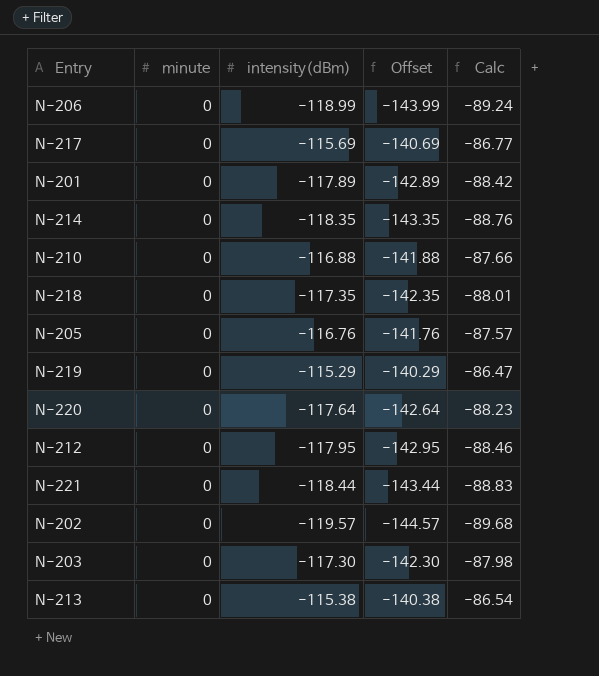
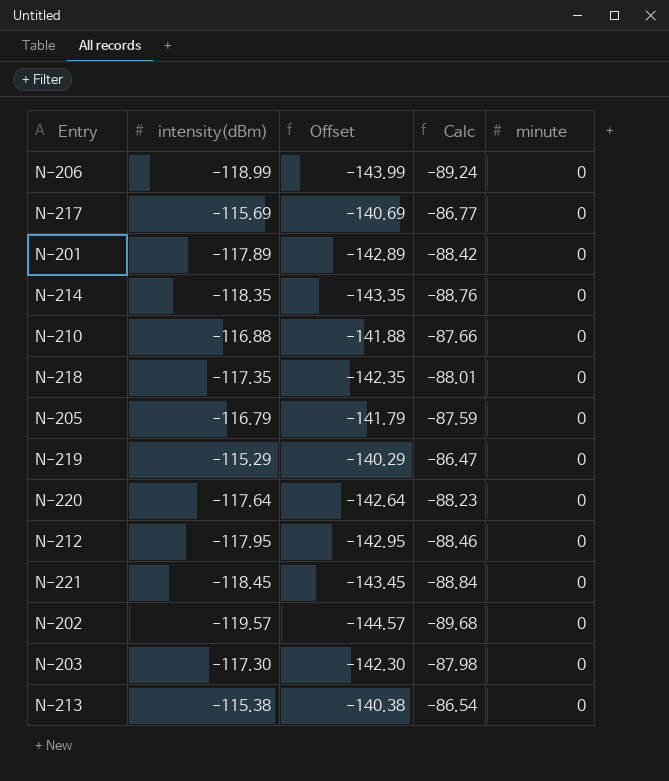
column minute | position: 2 -> 5
N-205 | intensity(dBm): -116.76 -> -116.79
N-205 | Offset: -141.76 -> -141.79
N-205 | Calc: -87.57 -> -87.59
N-221 | intensity(dBm): -118.44 -> -118.45
N-221 | Offset: -143.44 -> -143.45
N-221 | Calc: -88.83 -> -88.84

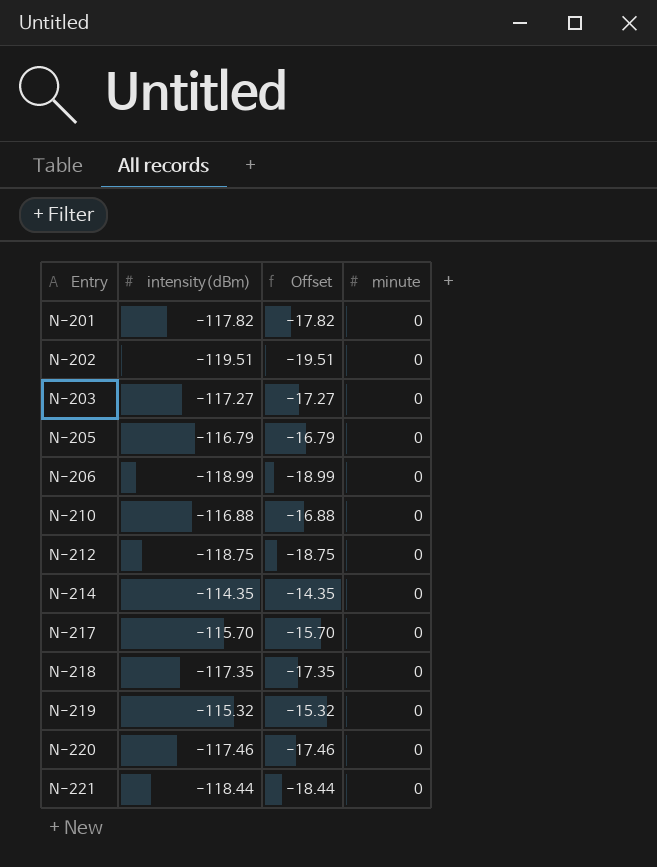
row order: none -> Entry ascending
column Calc | formula: [intensity(dBm)] * 0.75 -> none
column Offset | formula: [intensity(dBm)] - 25 -> [intensity(dBm)] + 100
row N-213: -115.38 | -140.38 | -86.54 | 0 -> none
N-201 | intensity(dBm): -117.89 -> -117.82
N-202 | intensity(dBm): -119.57 -> -119.51
N-203 | intensity(dBm): -117.30 -> -117.27
N-212 | intensity(dBm): -117.95 -> -118.75
N-214 | intensity(dBm): -118.35 -> -114.35
N-217 | intensity(dBm): -115.69 -> -115.70
N-219 | intensity(dBm): -115.29 -> -115.32
N-220 | intensity(dBm): -117.64 -> -117.46
N-221 | intensity(dBm): -118.45 -> -118.44

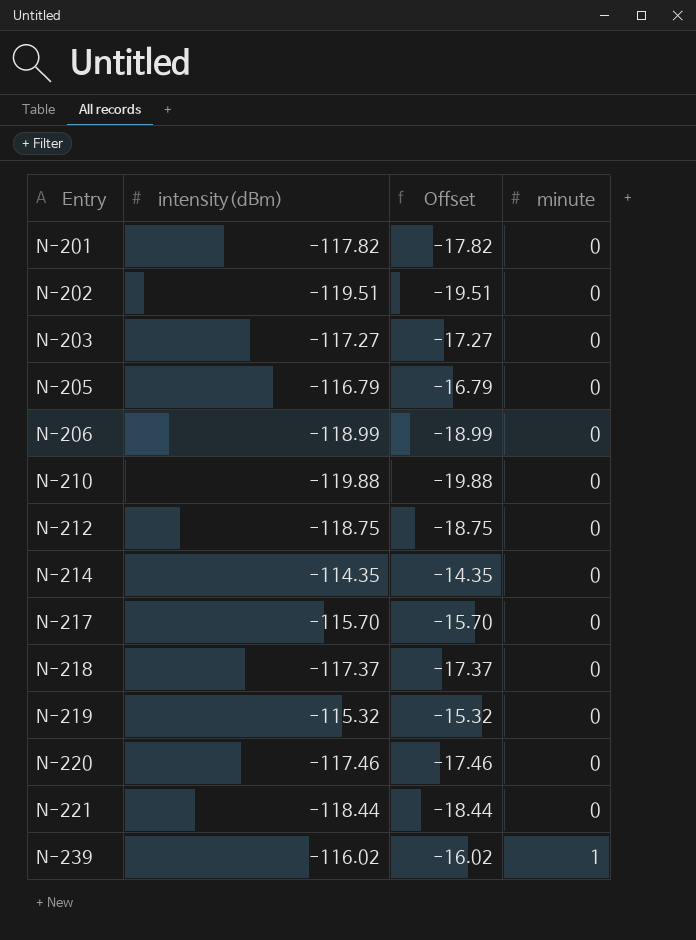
N-210 | intensity(dBm): -116.88 -> -119.88
N-210 | Offset: -16.88 -> -19.88
N-218 | intensity(dBm): -117.35 -> -117.37
N-218 | Offset: -17.35 -> -17.37
row N-239: none -> -116.02 | -16.02 | 1

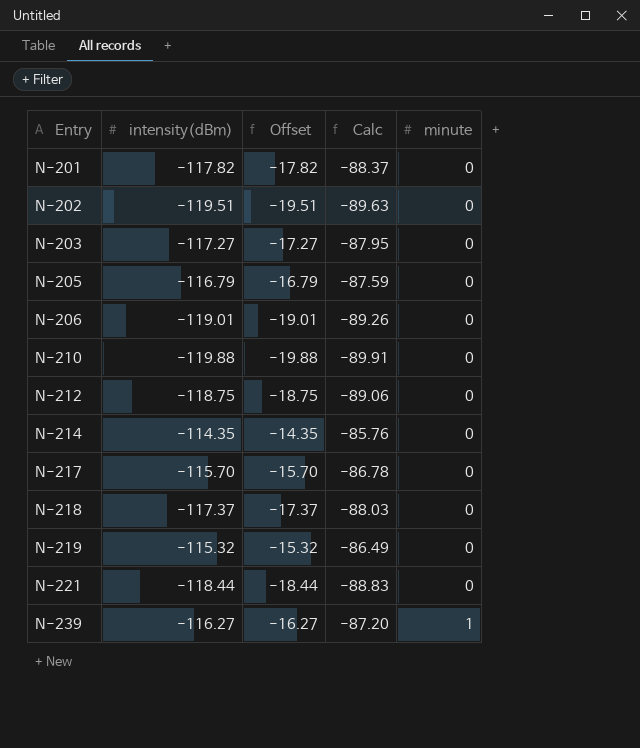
column Calc | formula: none -> [intensity(dBm)] * 0.75
row N-220: -117.46 | -17.46 | 0 -> none
N-206 | intensity(dBm): -118.99 -> -119.01
N-206 | Offset: -18.99 -> -19.01
N-239 | intensity(dBm): -116.02 -> -116.27
N-239 | Offset: -16.02 -> -16.27

